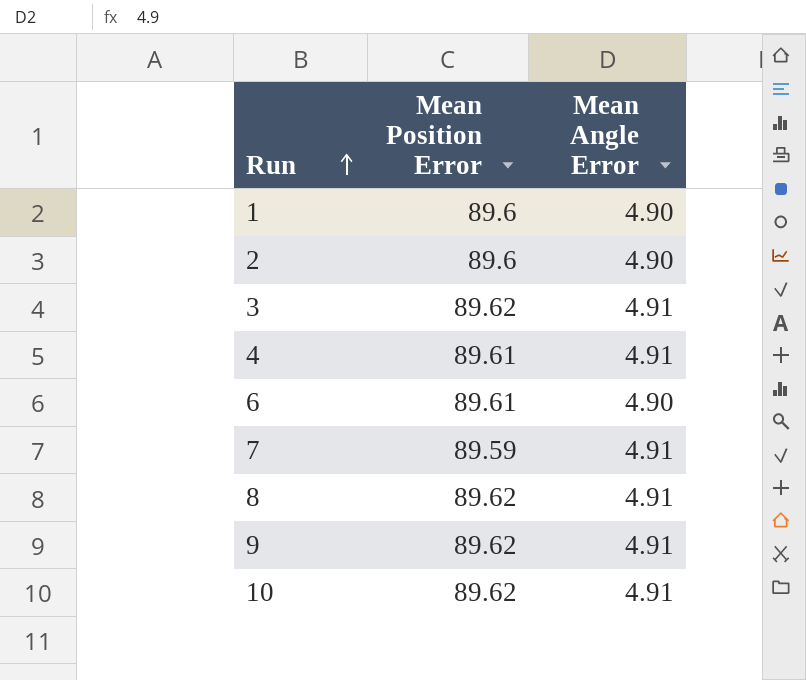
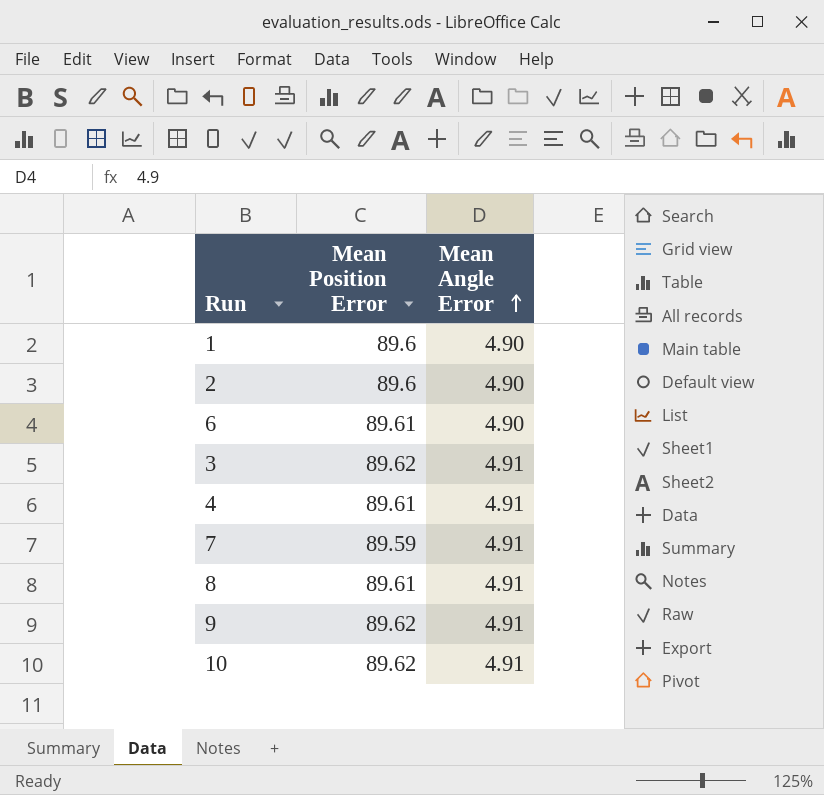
row order: Run ascending -> Mean Angle Error ascending
8 | Mean Position Error: 89.62 -> 89.61

